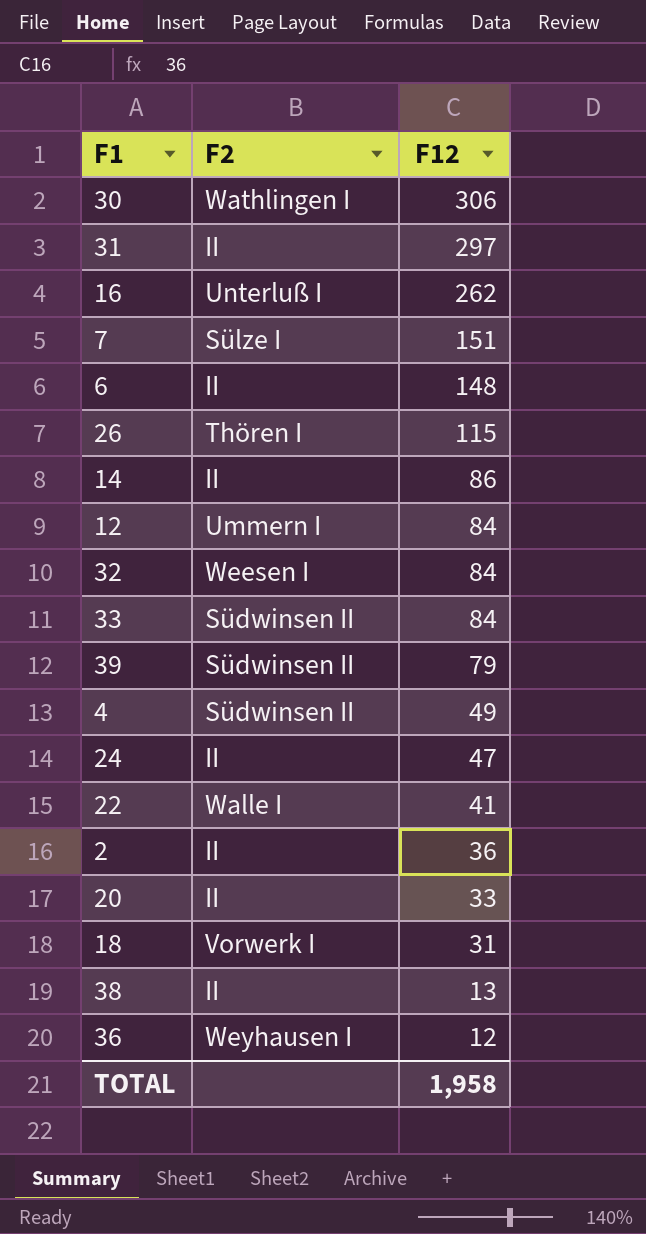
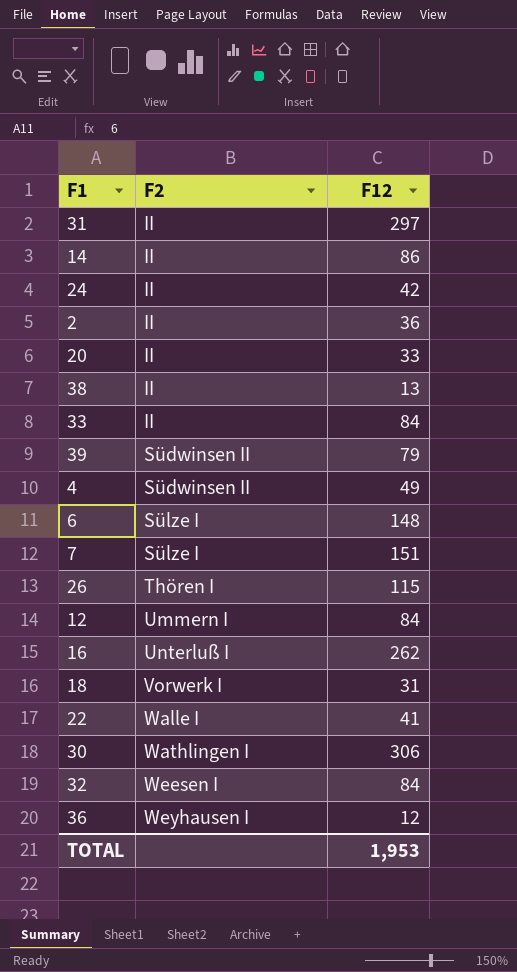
row order: F12 descending -> F2 ascending
24 | F12: 47 -> 42
33 | F2: Südwinsen II -> II
6 | F2: II -> Sülze I
TOTAL | F12: 1,958 -> 1,953

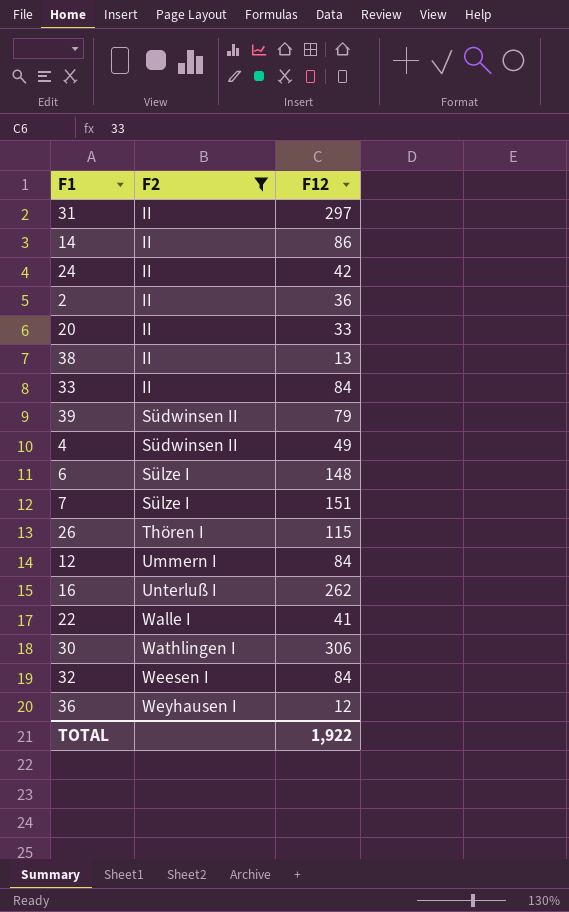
filter: none -> F2 != Vorwerk I
TOTAL | F12: 1,953 -> 1,922

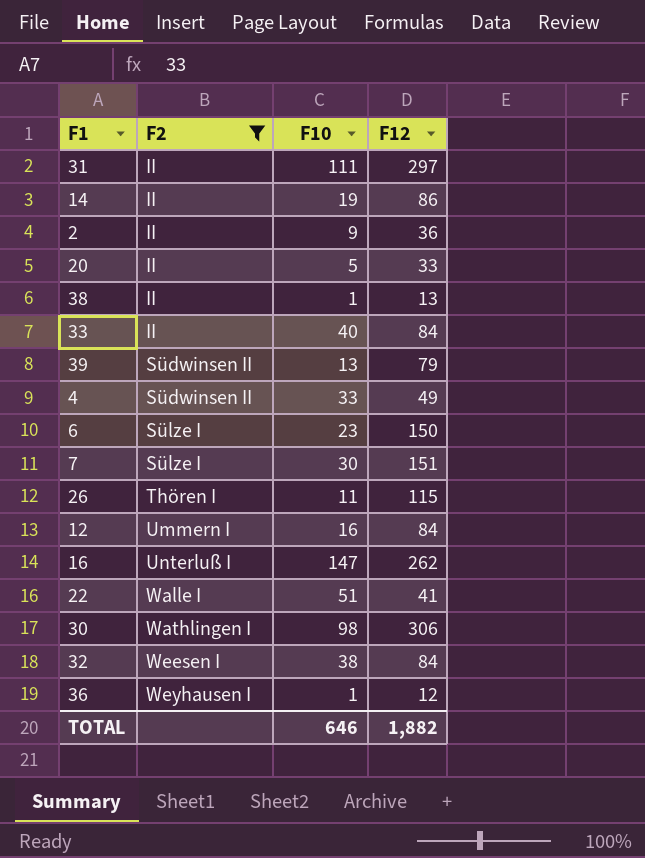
column F10 | position: none -> 3
row 24: II | 42 -> none
6 | F12: 148 -> 150
TOTAL | F12: 1,922 -> 1,882

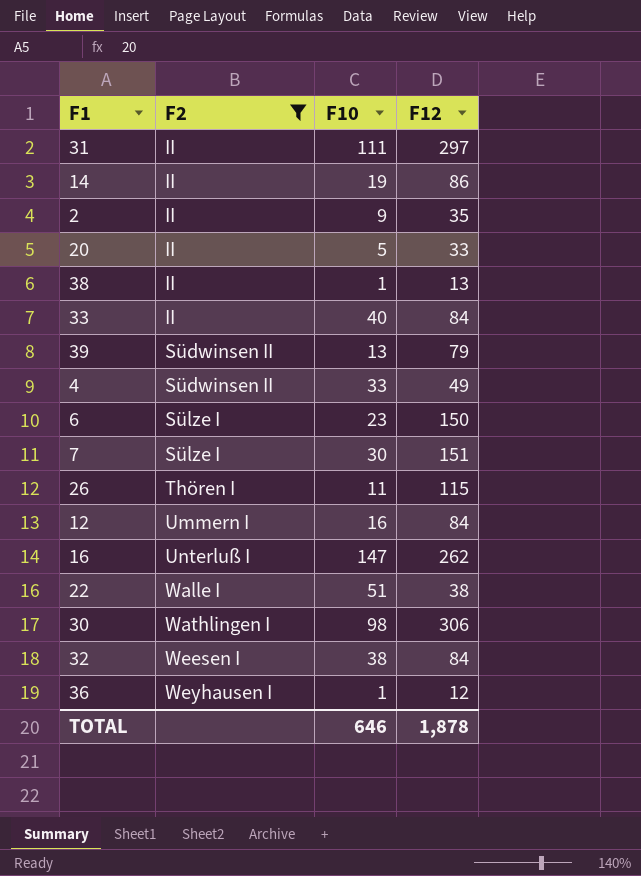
2 | F12: 36 -> 35
22 | F12: 41 -> 38
TOTAL | F12: 1,882 -> 1,878

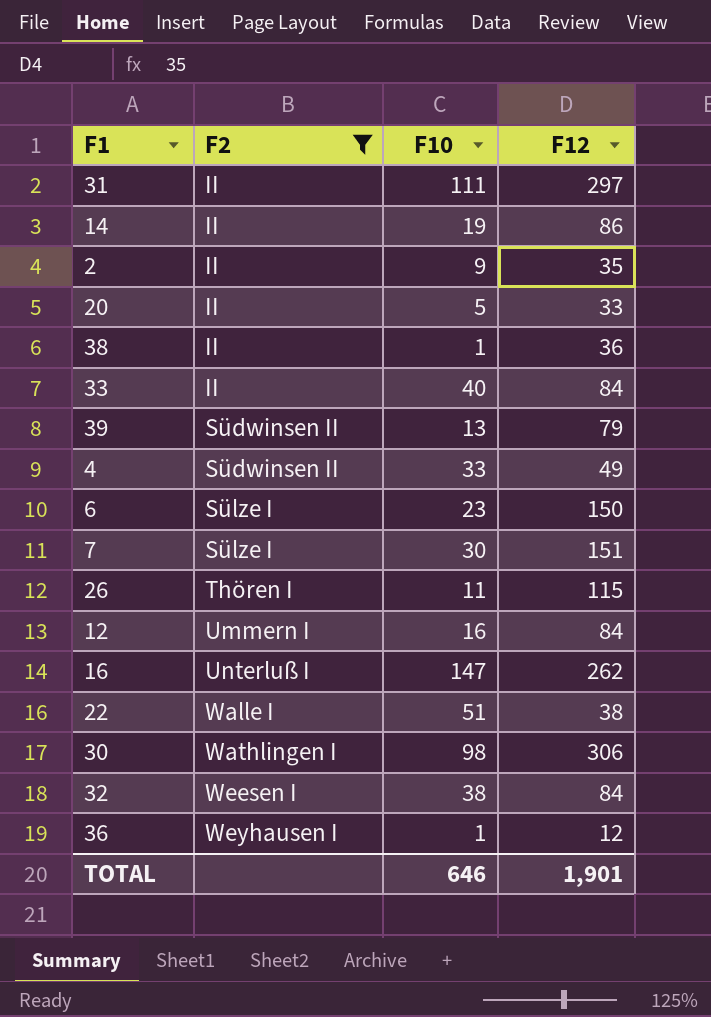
38 | F12: 13 -> 36
TOTAL | F12: 1,878 -> 1,901

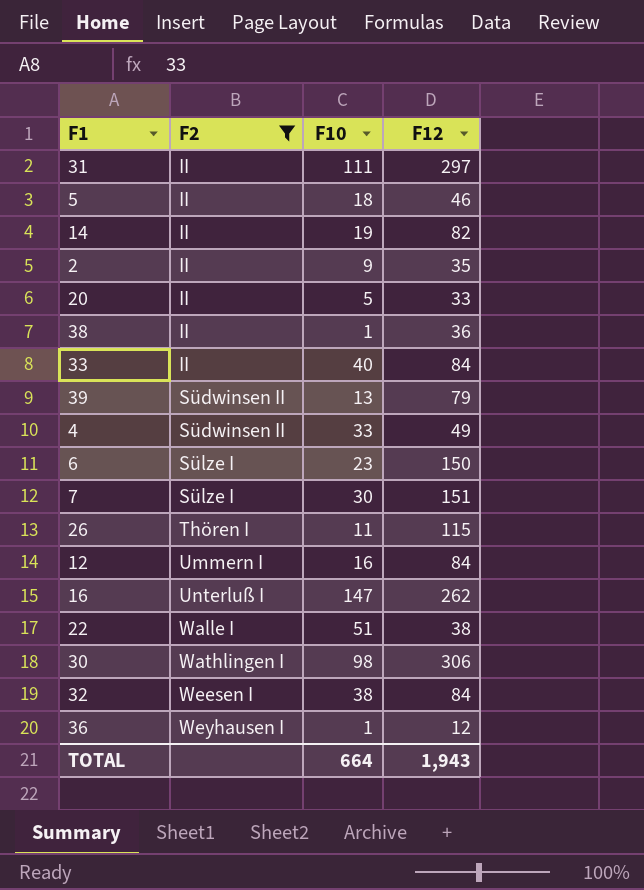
row 5: none -> II | 18 | 46
14 | F12: 86 -> 82
TOTAL | F10: 646 -> 664
TOTAL | F12: 1,901 -> 1,943

